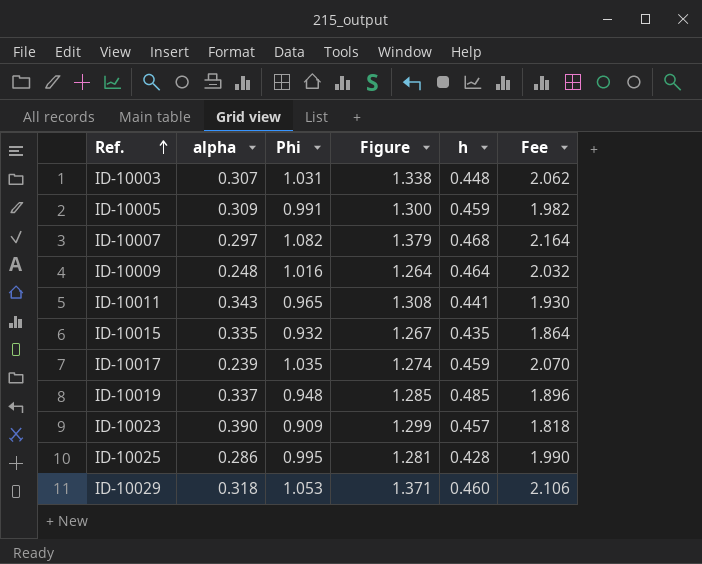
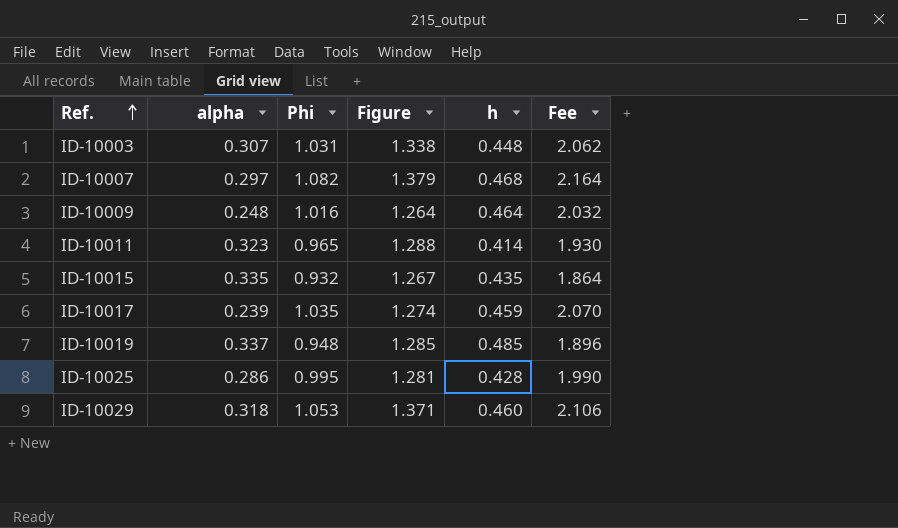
row ID-10005: 0.309 | 0.991 | 1.300 | 0.459 | 1.982 -> none
row ID-10023: 0.390 | 0.909 | 1.299 | 0.457 | 1.818 -> none
ID-10011 | alpha: 0.343 -> 0.323
ID-10011 | Figure: 1.308 -> 1.288
ID-10011 | h: 0.441 -> 0.414

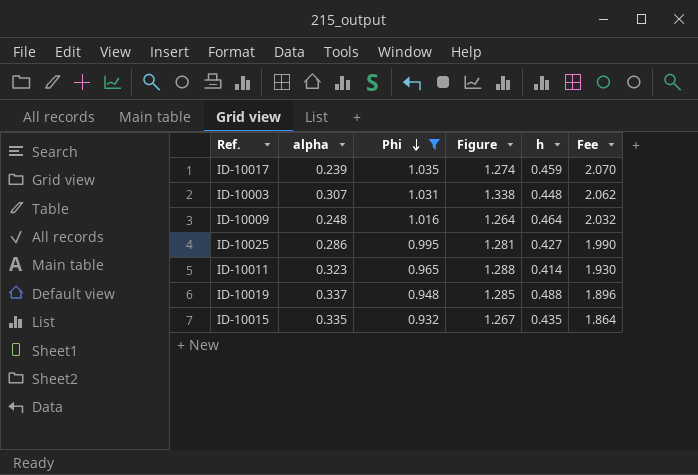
filter: none -> Phi <= 1.035
row order: Ref. ascending -> Phi descending
ID-10025 | h: 0.428 -> 0.427
ID-10019 | h: 0.485 -> 0.488

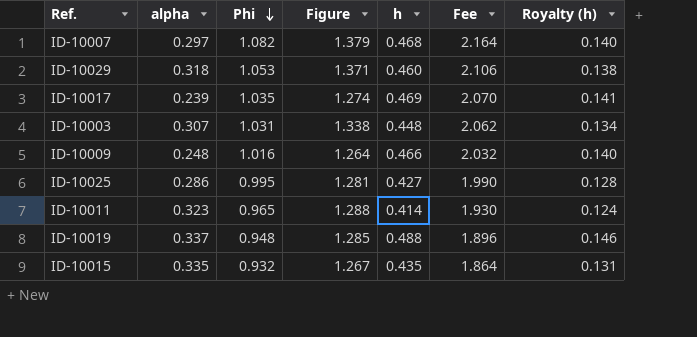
filter: Phi <= 1.035 -> none
column Royalty (h) | formula: none -> [h] * 0.3
ID-10017 | h: 0.459 -> 0.469
ID-10009 | h: 0.464 -> 0.466

